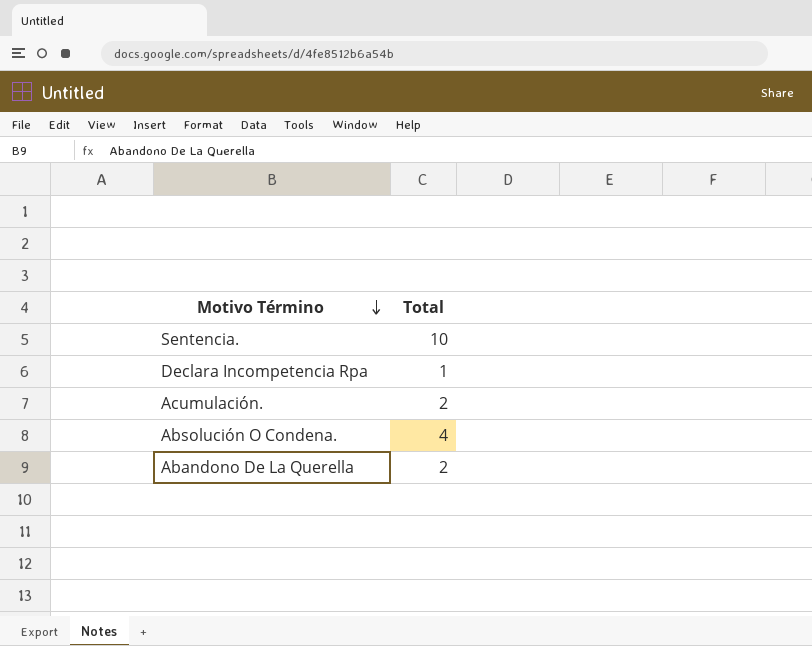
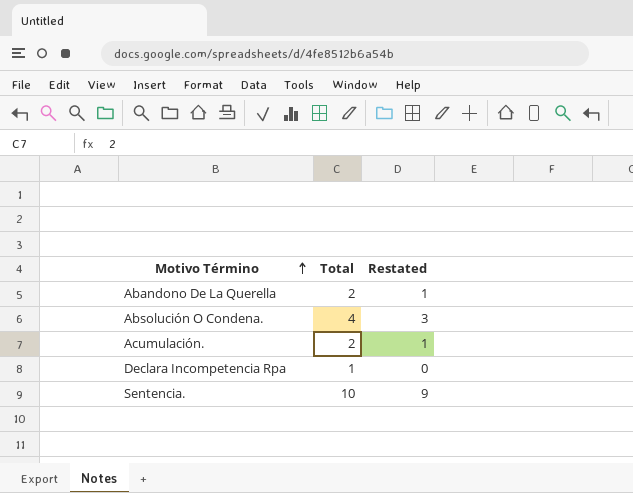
row order: Motivo Término descending -> Motivo Término ascending
column Restated | formula: none -> [Total] - 1

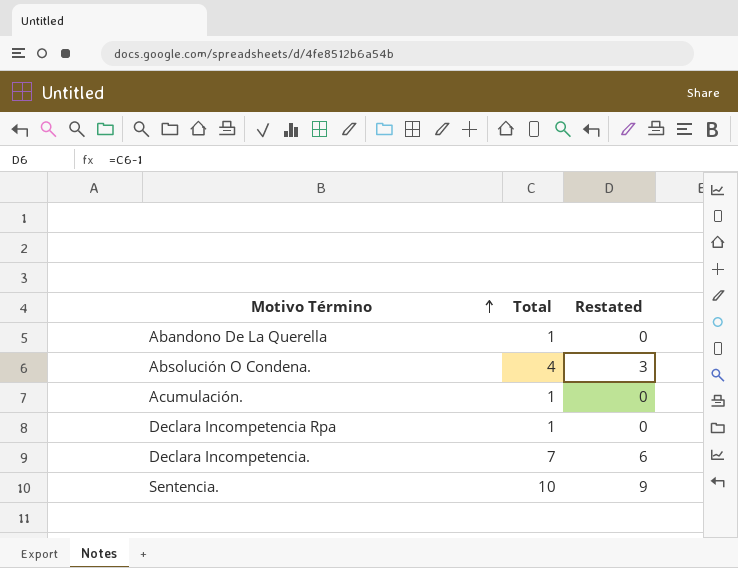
Abandono De La Querella | Total: 2 -> 1
Abandono De La Querella | Restated: 1 -> 0
Acumulación. | Total: 2 -> 1
Acumulación. | Restated: 1 -> 0
row Declara Incompetencia.: none -> 7 | 6

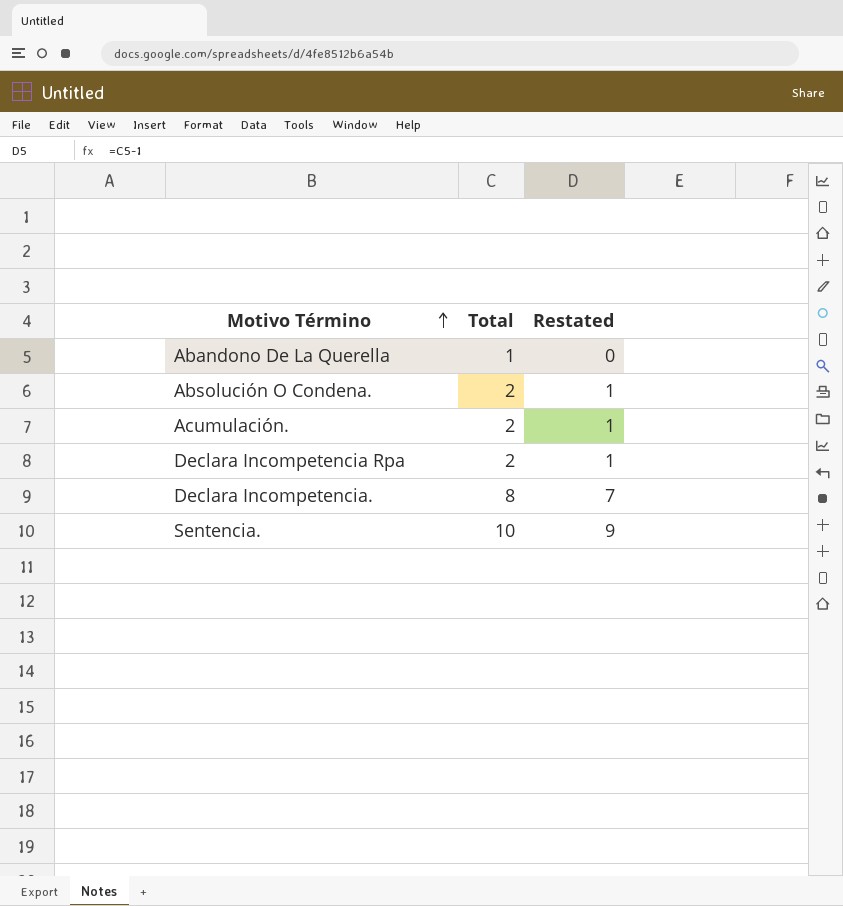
Absolución O Condena. | Total: 4 -> 2
Absolución O Condena. | Restated: 3 -> 1
Acumulación. | Total: 1 -> 2
Acumulación. | Restated: 0 -> 1
Declara Incompetencia Rpa | Total: 1 -> 2
Declara Incompetencia Rpa | Restated: 0 -> 1
Declara Incompetencia. | Total: 7 -> 8
Declara Incompetencia. | Restated: 6 -> 7

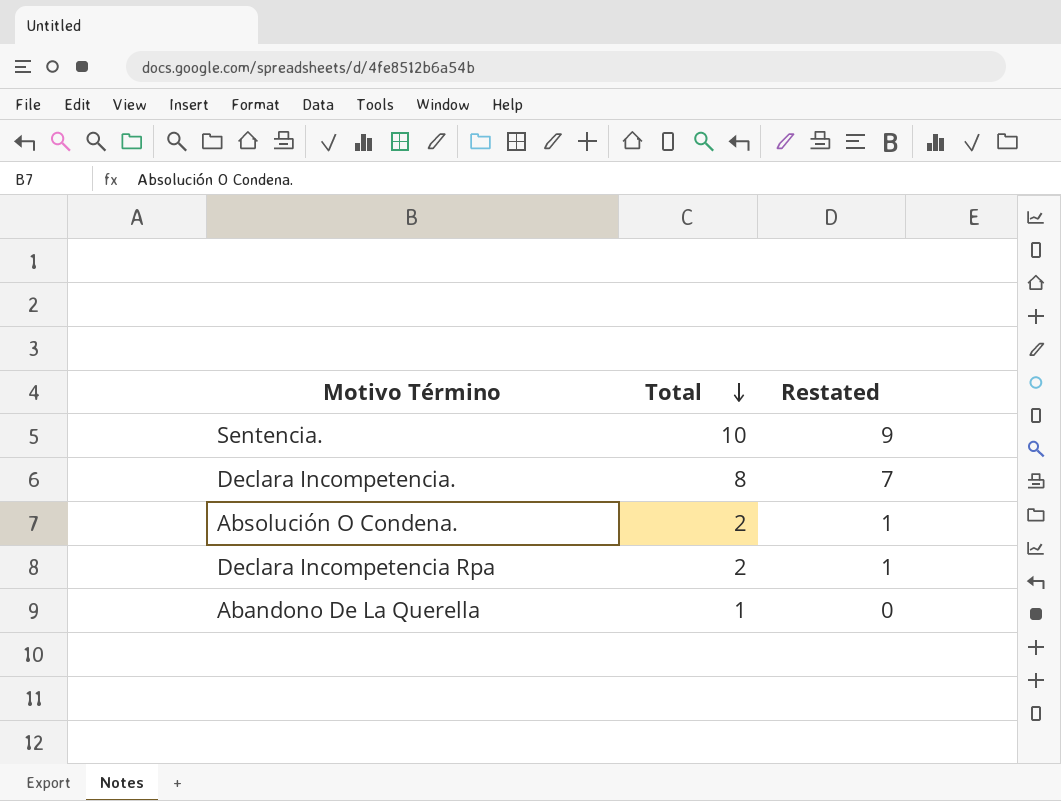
row order: Motivo Término ascending -> Total descending
row Acumulación.: 2 | 1 -> none

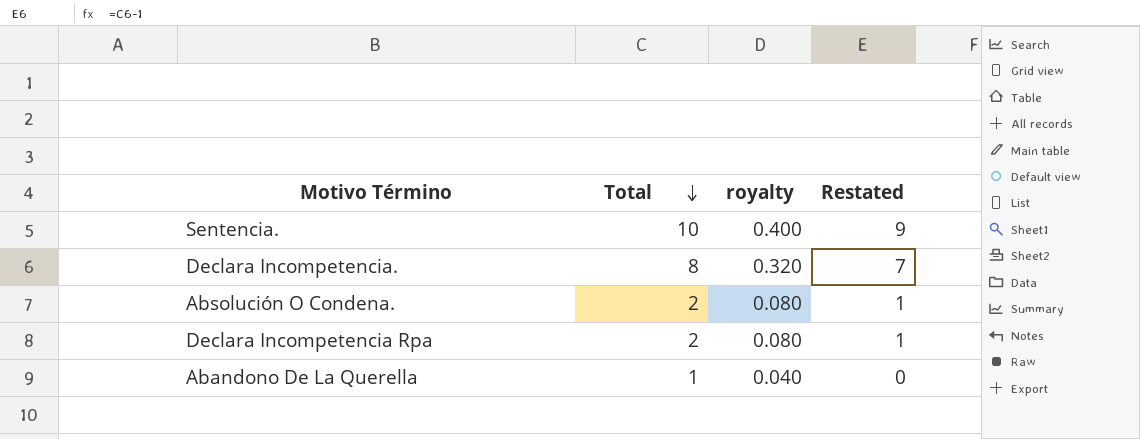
column royalty | formula: none -> [Total] * 0.04

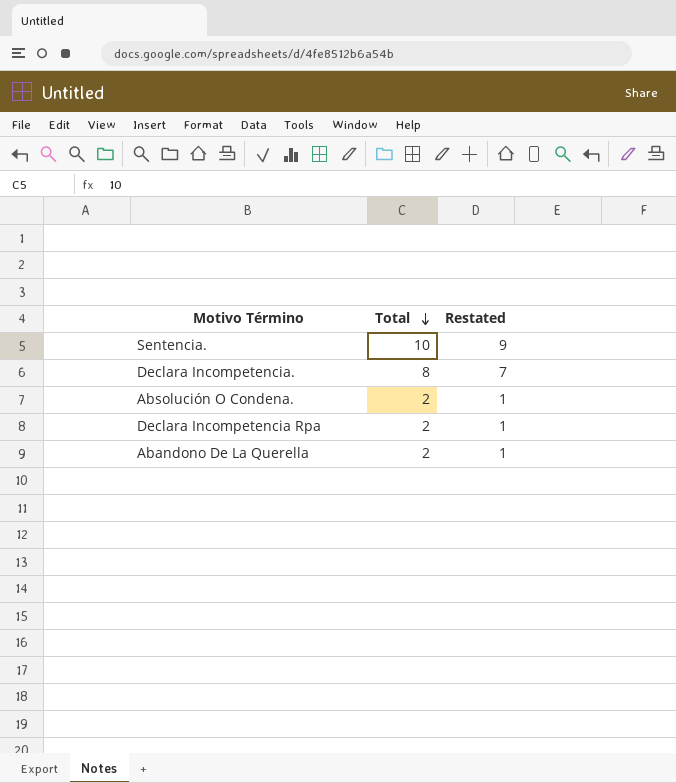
column royalty | formula: [Total] * 0.04 -> none
Abandono De La Querella | Total: 1 -> 2
Abandono De La Querella | Restated: 0 -> 1

